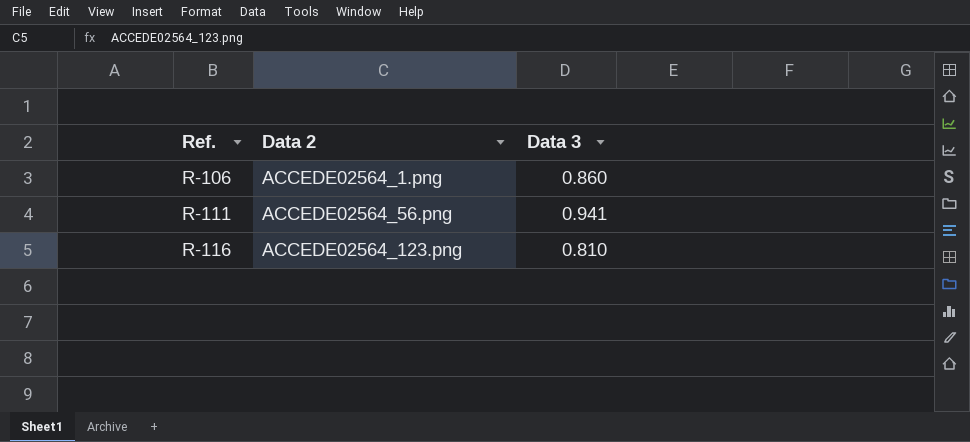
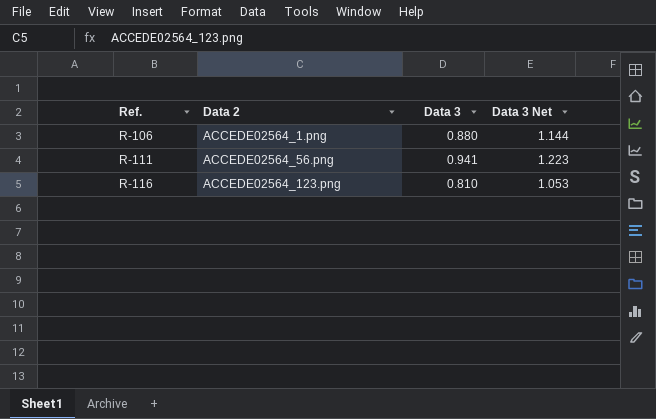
column Data 3 Net | formula: none -> [Data 3] * 1.3
R-106 | Data 3: 0.860 -> 0.880

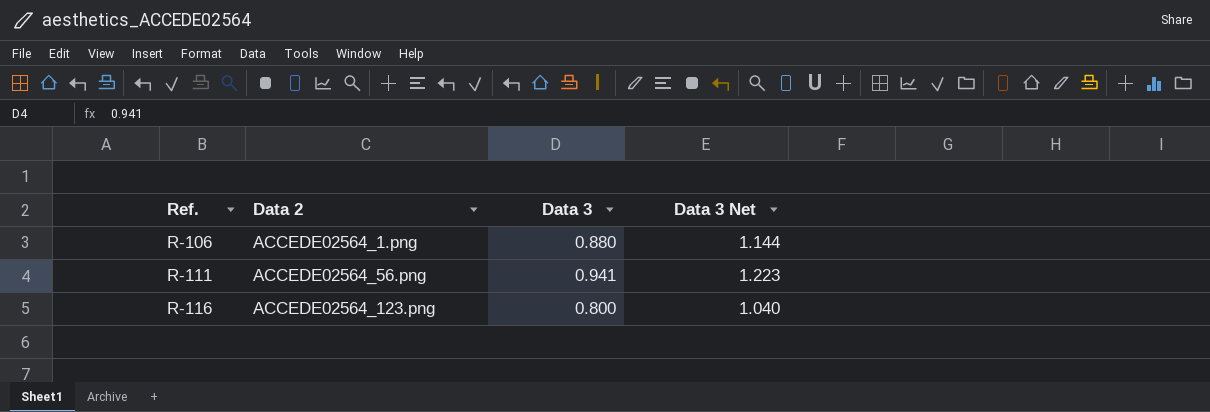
R-116 | Data 3: 0.810 -> 0.800
R-116 | Data 3 Net: 1.053 -> 1.040

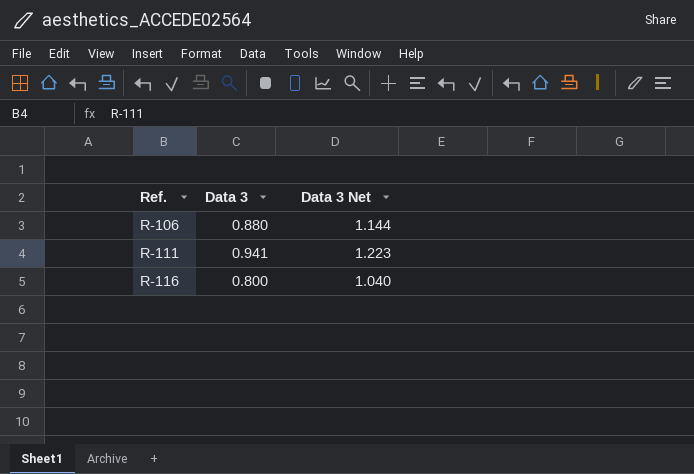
column Data 2 | position: 2 -> none

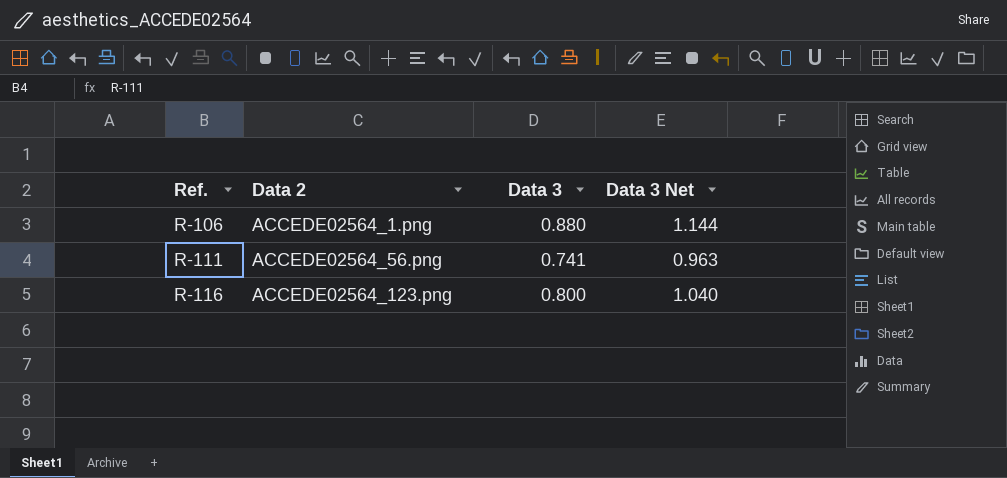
column Data 2 | position: none -> 2
R-111 | Data 3: 0.941 -> 0.741
R-111 | Data 3 Net: 1.223 -> 0.963

